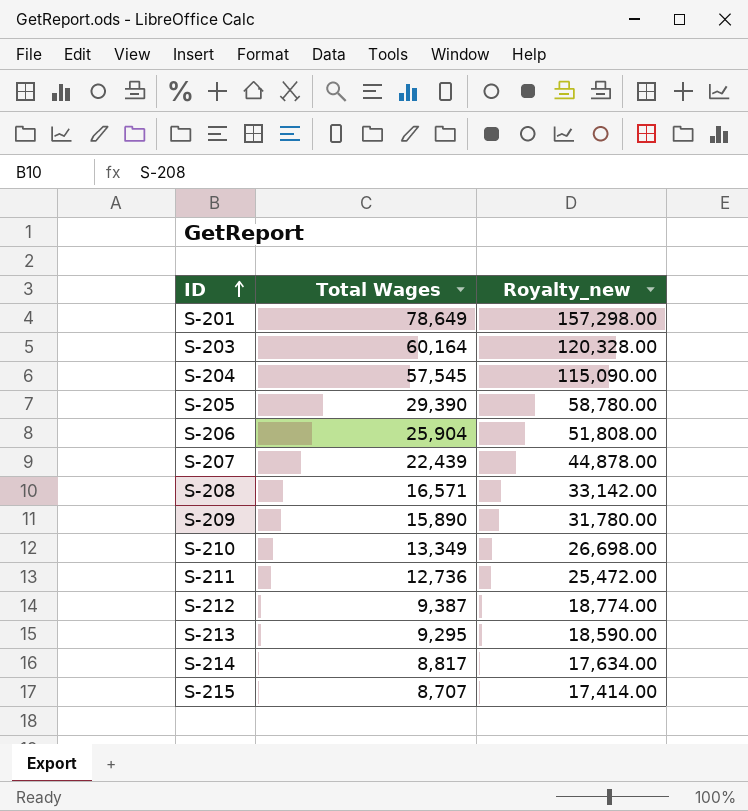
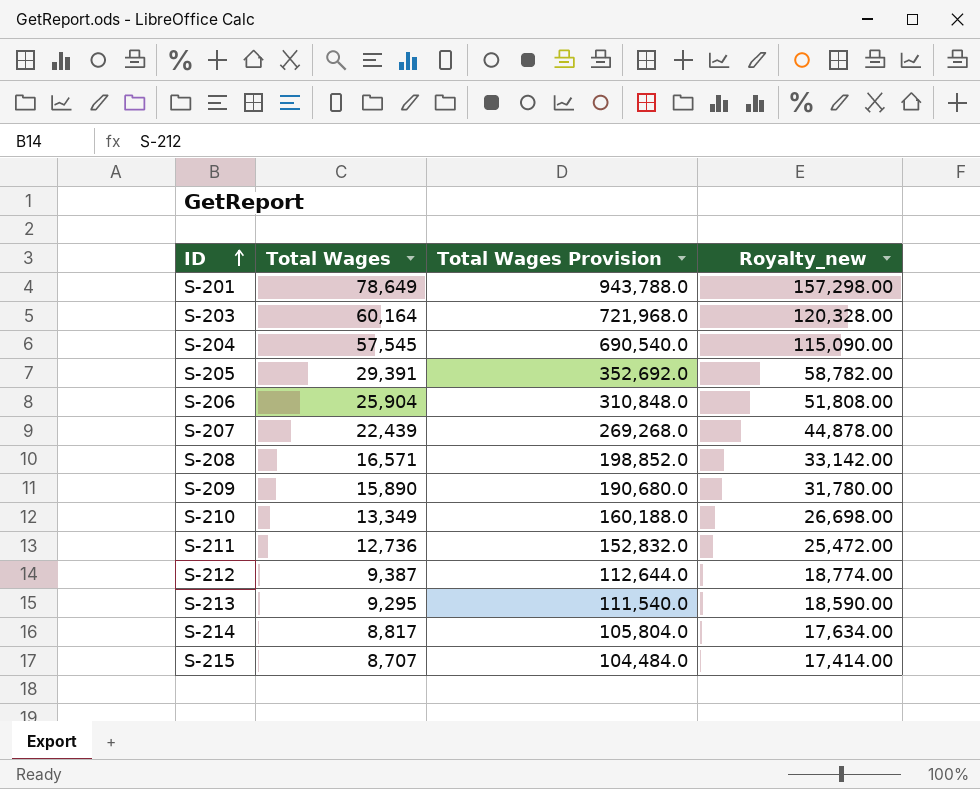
column Total Wages Provision | formula: none -> [Total Wages] * 12
S-205 | Total Wages: 29,390 -> 29,391
S-205 | Royalty_new: 58,780.00 -> 58,782.00

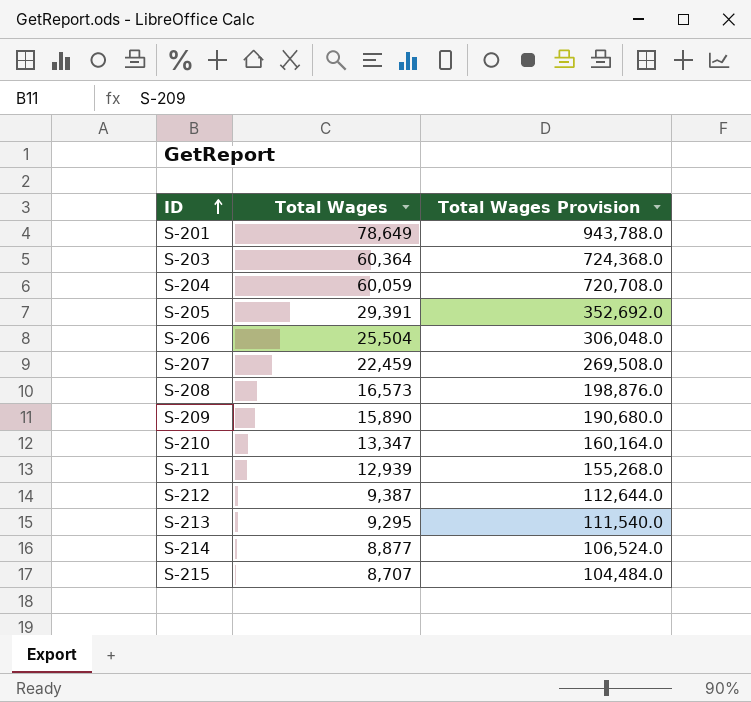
column Royalty_new | formula: [Total Wages] * 2 -> none
S-203 | Total Wages: 60,164 -> 60,364
S-203 | Total Wages Provision: 721,968.0 -> 724,368.0
S-204 | Total Wages: 57,545 -> 60,059
S-204 | Total Wages Provision: 690,540.0 -> 720,708.0
S-206 | Total Wages: 25,904 -> 25,504
S-206 | Total Wages Provision: 310,848.0 -> 306,048.0
S-207 | Total Wages: 22,439 -> 22,459
S-207 | Total Wages Provision: 269,268.0 -> 269,508.0
S-208 | Total Wages: 16,571 -> 16,573
S-208 | Total Wages Provision: 198,852.0 -> 198,876.0
S-210 | Total Wages: 13,349 -> 13,347
S-210 | Total Wages Provision: 160,188.0 -> 160,164.0
S-211 | Total Wages: 12,736 -> 12,939
S-211 | Total Wages Provision: 152,832.0 -> 155,268.0
S-214 | Total Wages: 8,817 -> 8,877
S-214 | Total Wages Provision: 105,804.0 -> 106,524.0

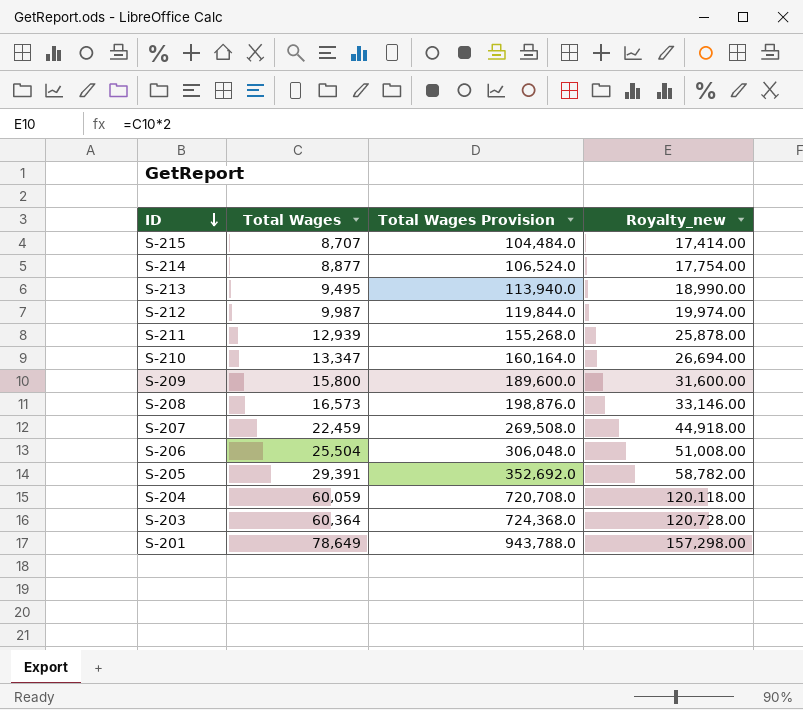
row order: ID ascending -> ID descending
column Royalty_new | formula: none -> [Total Wages] * 2
S-213 | Total Wages: 9,295 -> 9,495
S-213 | Total Wages Provision: 111,540.0 -> 113,940.0
S-212 | Total Wages: 9,387 -> 9,987
S-212 | Total Wages Provision: 112,644.0 -> 119,844.0
S-209 | Total Wages: 15,890 -> 15,800
S-209 | Total Wages Provision: 190,680.0 -> 189,600.0

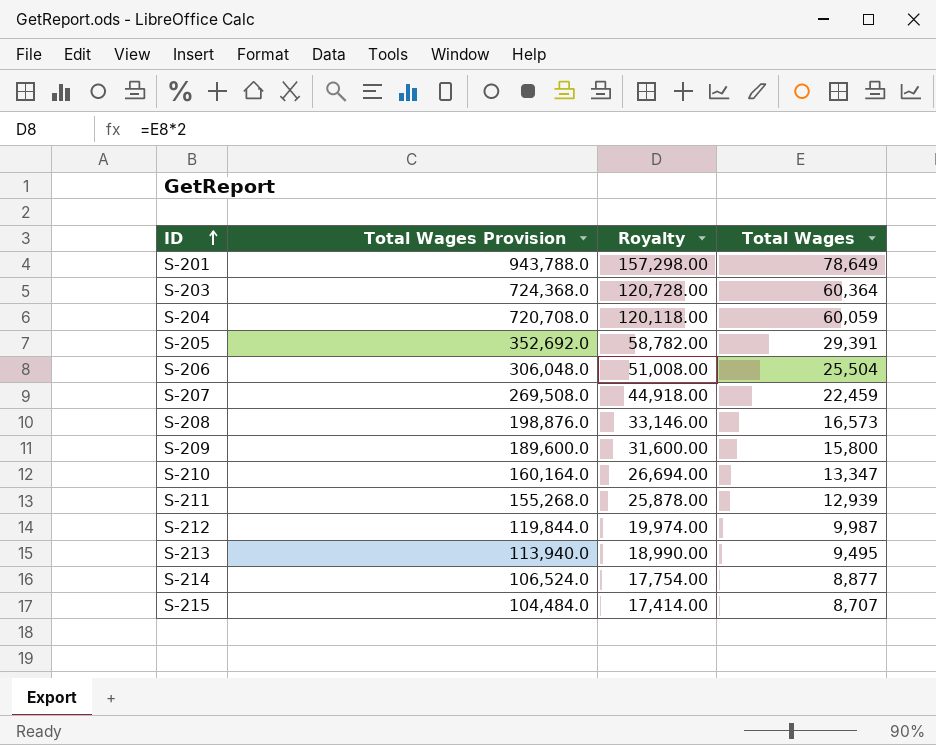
row order: ID descending -> ID ascending
column name: Royalty_new -> Royalty
column Total Wages | position: 2 -> 4

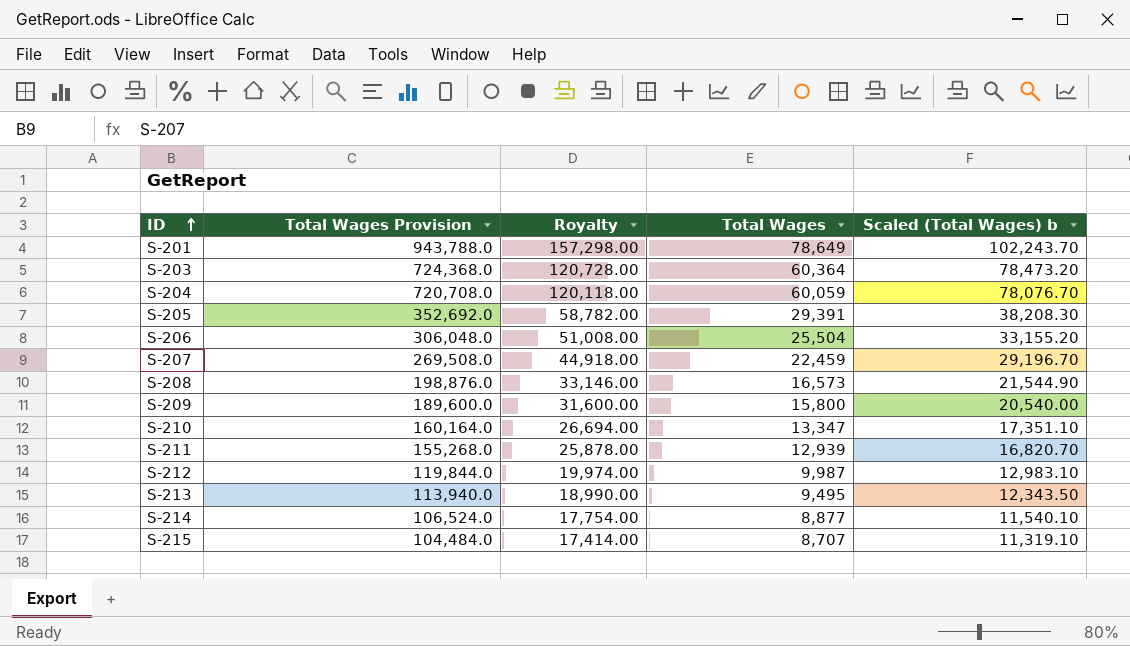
column Scaled (Total Wages) b | formula: none -> [Total Wages] * 1.3

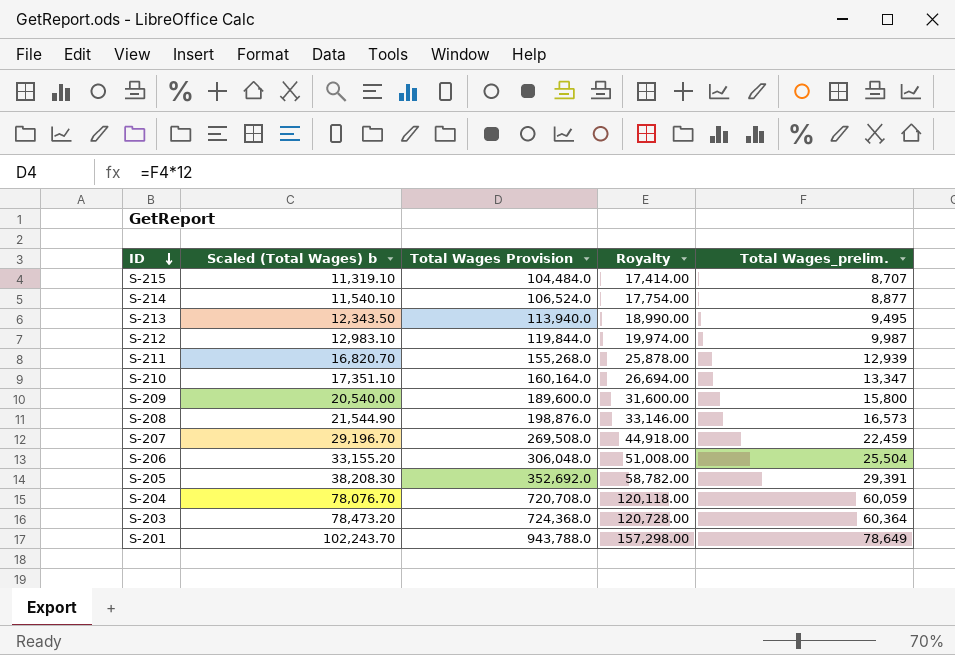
row order: ID ascending -> ID descending
column Scaled (Total Wages) b | position: 5 -> 2
column name: Total Wages -> Total Wages_prelim.

